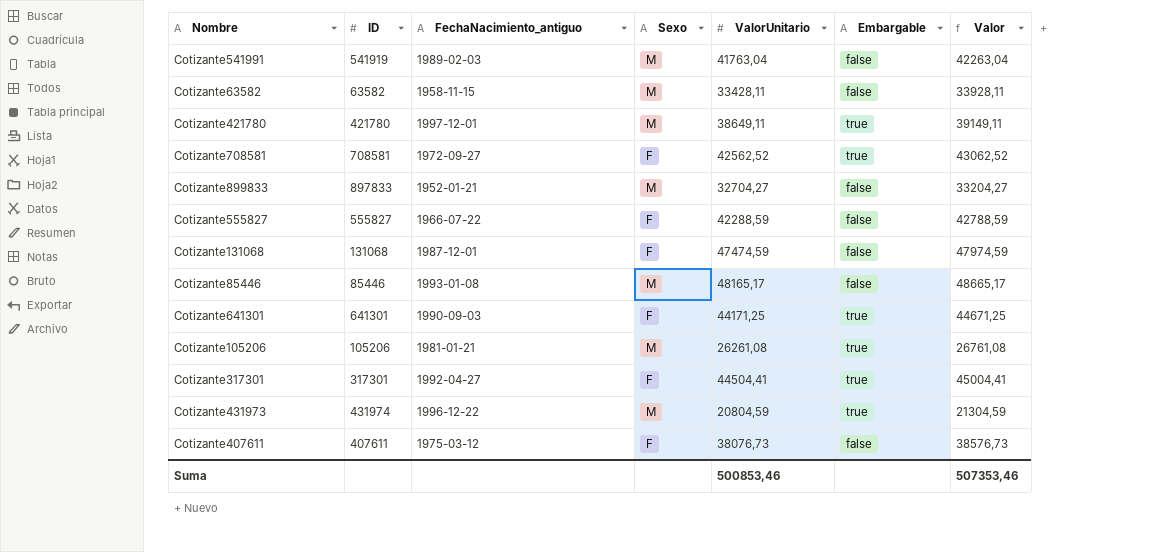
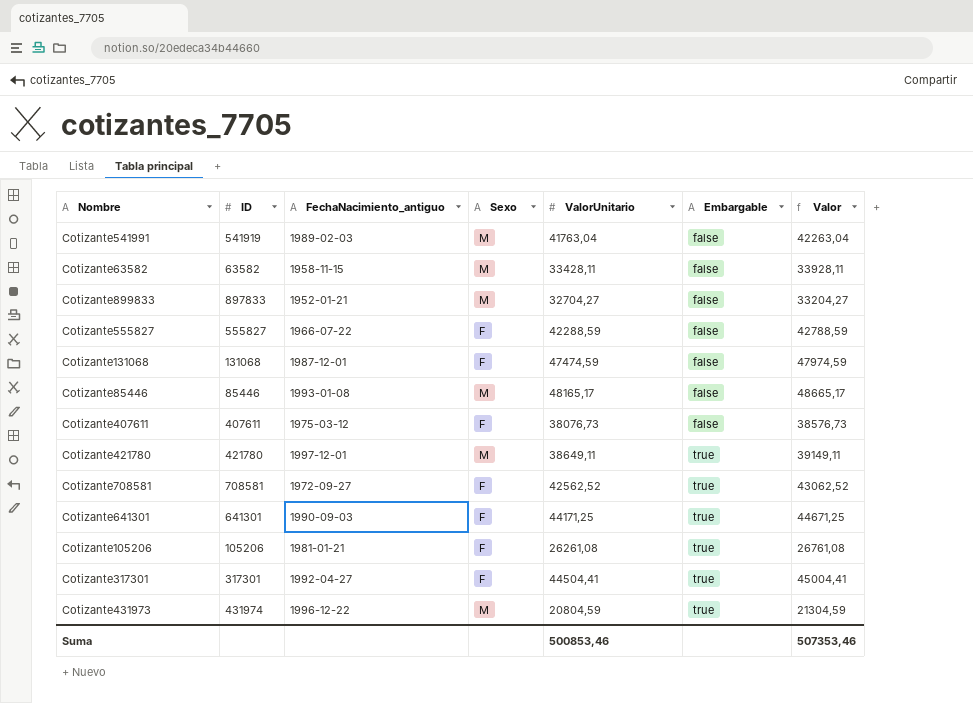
row order: none -> Embargable ascending
Cotizante105206 | Sexo: M -> F

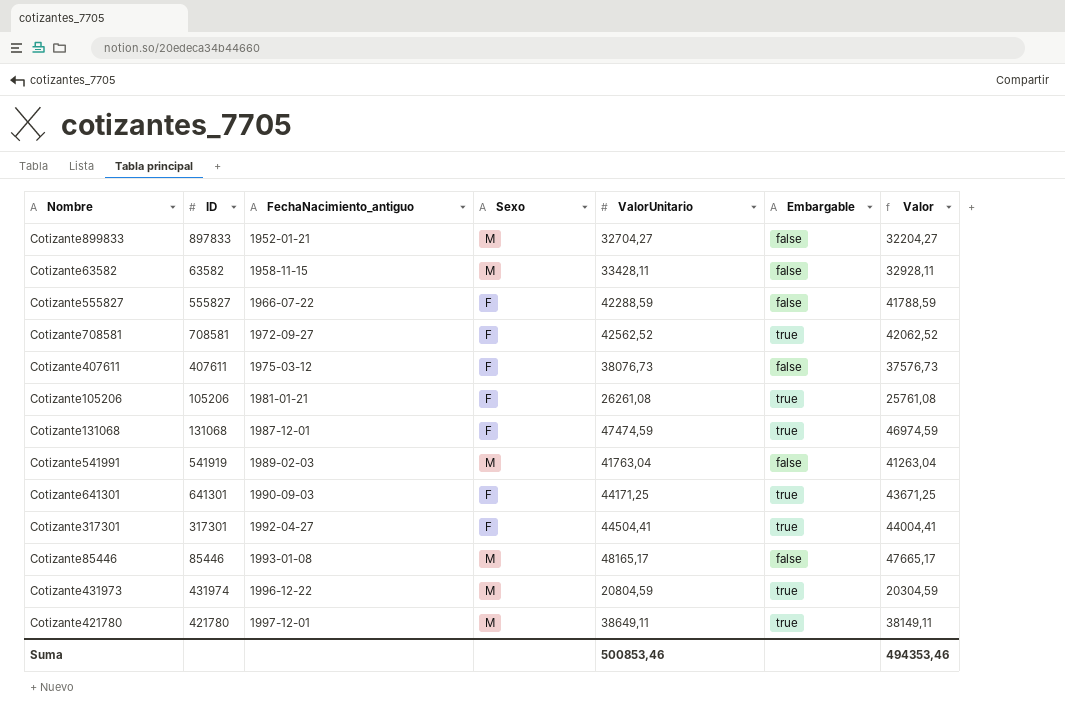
row order: Embargable ascending -> FechaNacimiento_antiguo ascending
column Valor | formula: [ValorUnitario] + 500 -> [ValorUnitario] - 500
Cotizante131068 | Embargable: false -> true
Suma | Valor: 507353,46 -> 494353,46

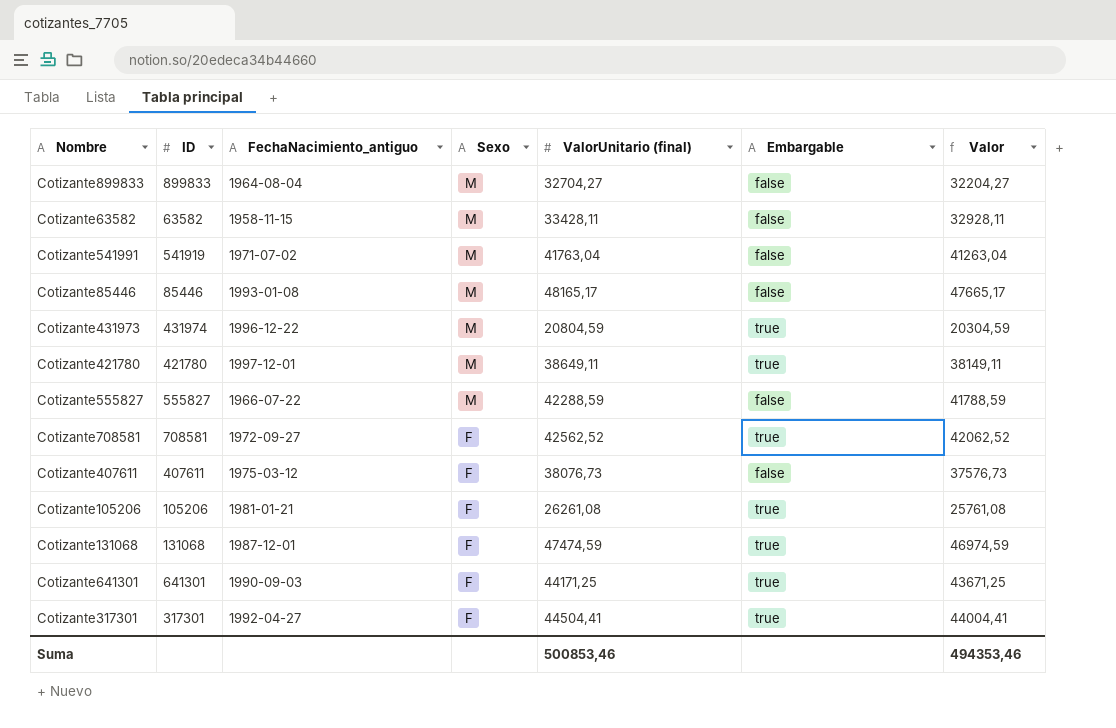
row order: FechaNacimiento_antiguo ascending -> Sexo descending
column name: ValorUnitario -> ValorUnitario (final)
Cotizante899833 | ID: 897833 -> 899833
Cotizante899833 | FechaNacimiento_antiguo: 1952-01-21 -> 1964-08-04
Cotizante541991 | FechaNacimiento_antiguo: 1989-02-03 -> 1971-07-02
Cotizante555827 | Sexo: F -> M

